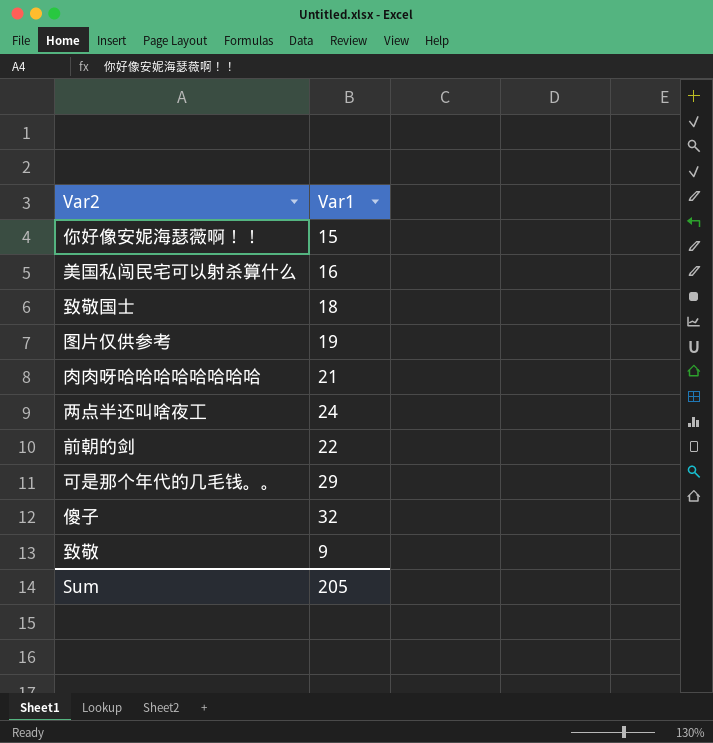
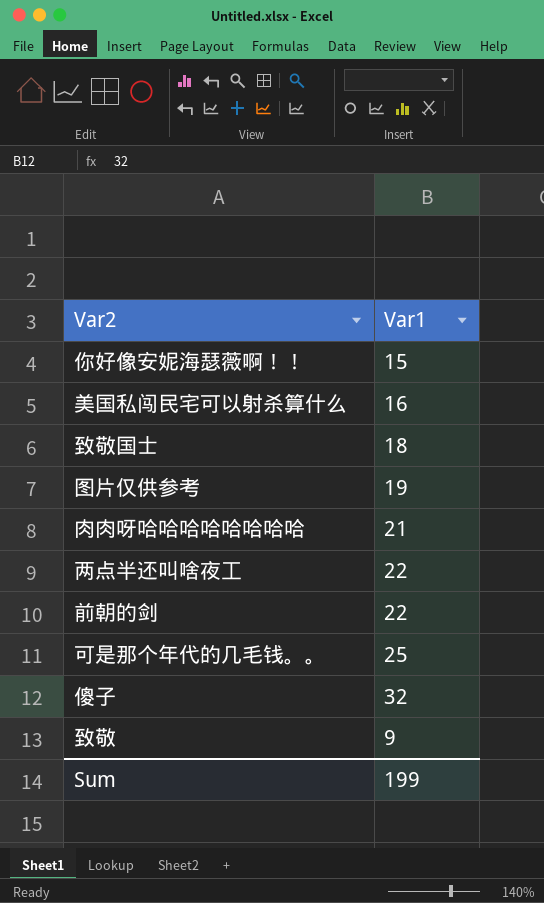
两点半还叫啥夜工 | Var1: 24 -> 22
可是那个年代的几毛钱。。 | Var1: 29 -> 25
Sum | Var1: 205 -> 199

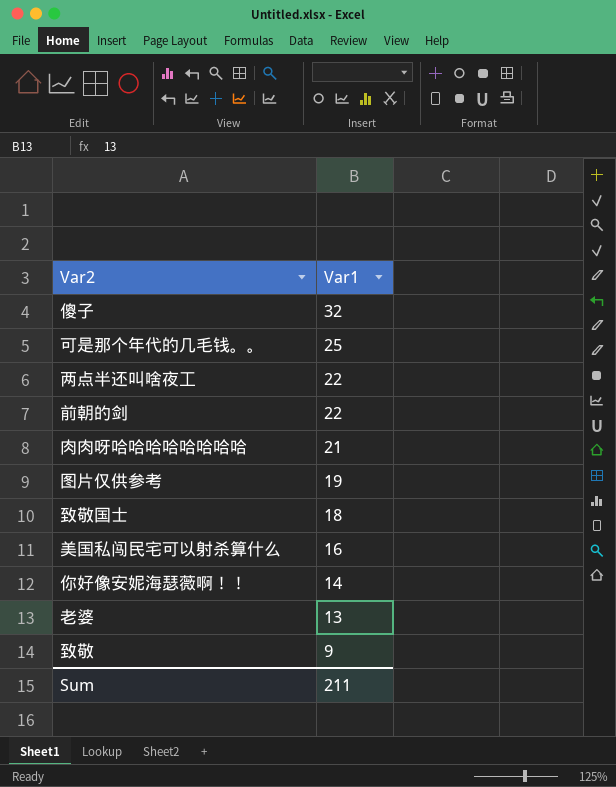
row order: none -> Var1 descending
你好像安妮海瑟薇啊！！ | Var1: 15 -> 14
row 老婆: none -> 13
Sum | Var1: 199 -> 211

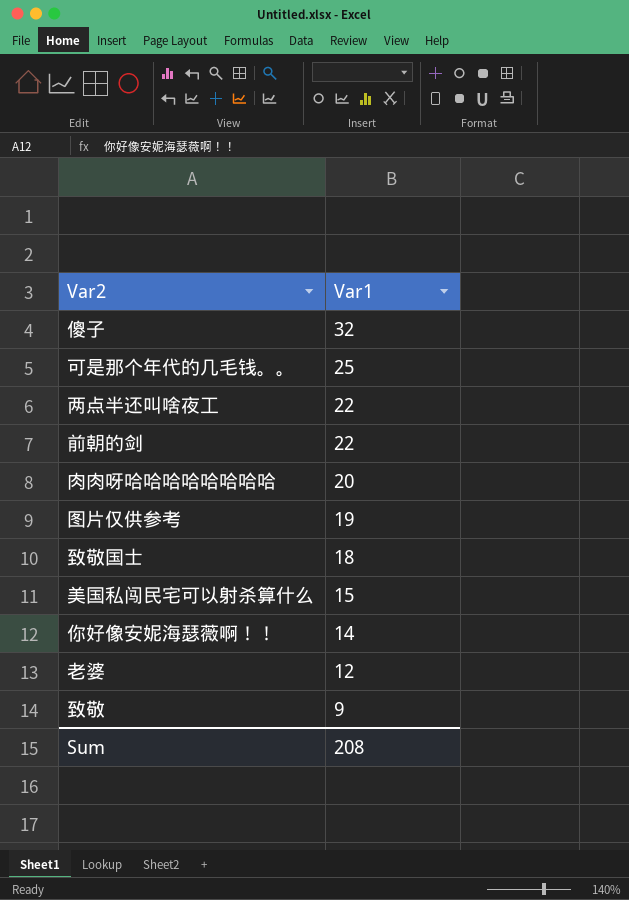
肉肉呀哈哈哈哈哈哈哈哈 | Var1: 21 -> 20
美国私闯民宅可以射杀算什么 | Var1: 16 -> 15
老婆 | Var1: 13 -> 12
Sum | Var1: 211 -> 208

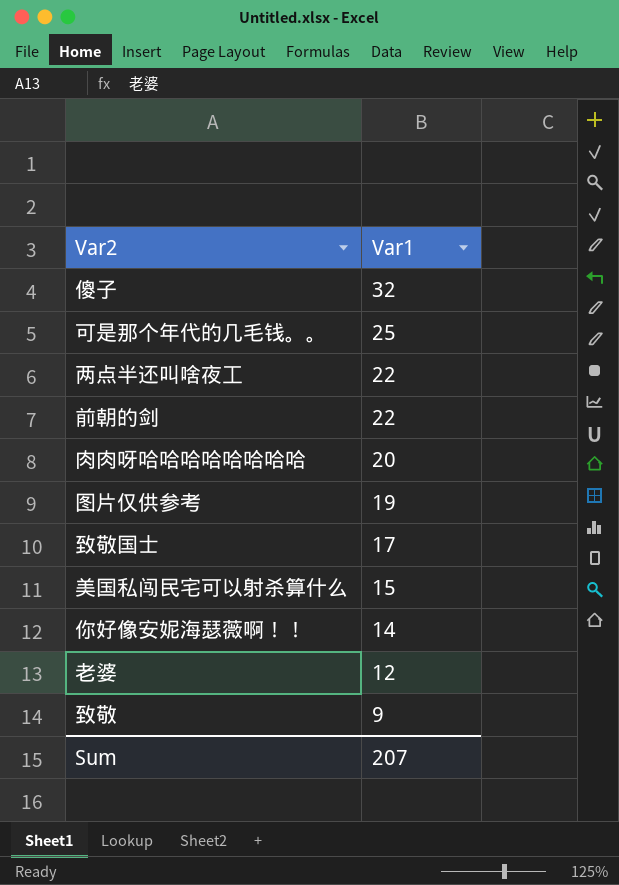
致敬国士 | Var1: 18 -> 17
Sum | Var1: 208 -> 207

